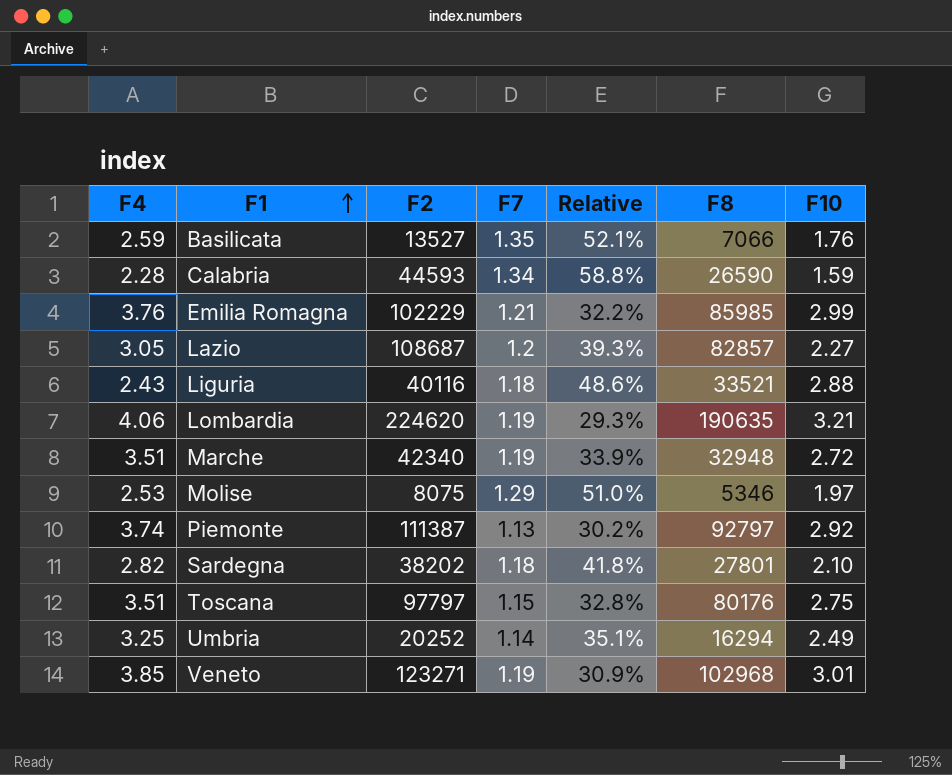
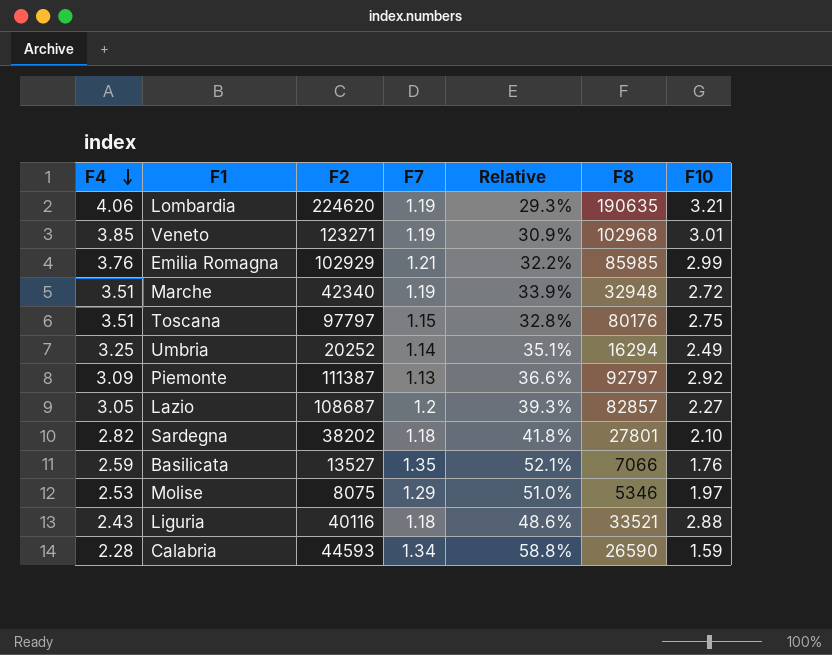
row order: F1 ascending -> F4 descending
Emilia Romagna | F2: 102229 -> 102929
Piemonte | F4: 3.74 -> 3.09
Piemonte | Relative: 30.2% -> 36.6%

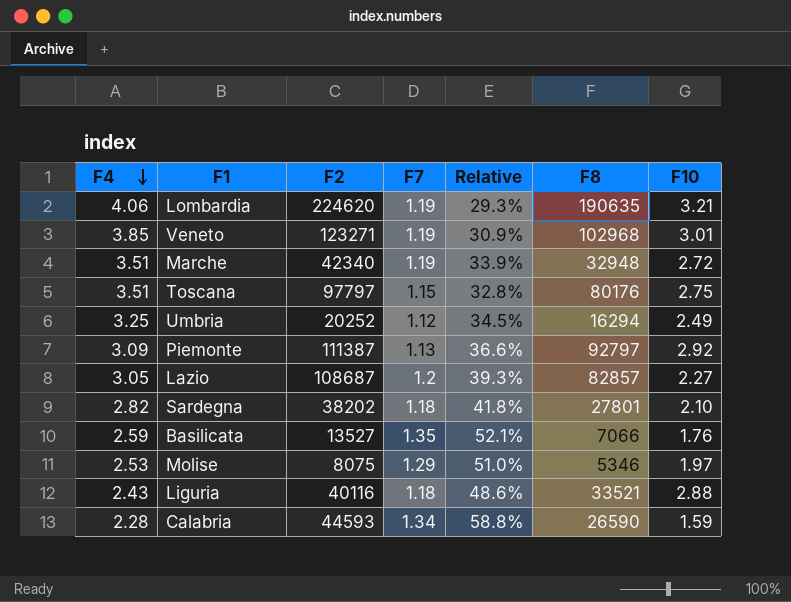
row Emilia Romagna: 3.76 | 102929 | 1.21 | 32.2% | 85985 | 2.99 -> none
Umbria | F7: 1.14 -> 1.12
Umbria | Relative: 35.1% -> 34.5%

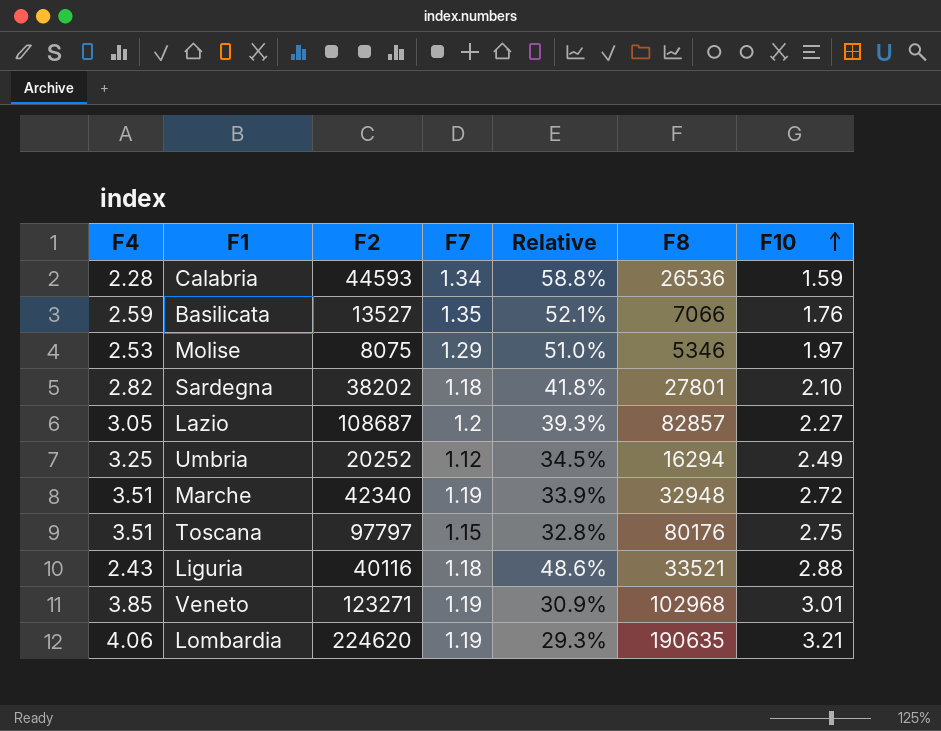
row order: F4 descending -> F10 ascending
row Piemonte: 3.09 | 111387 | 1.13 | 36.6% | 92797 | 2.92 -> none
Calabria | F8: 26590 -> 26536

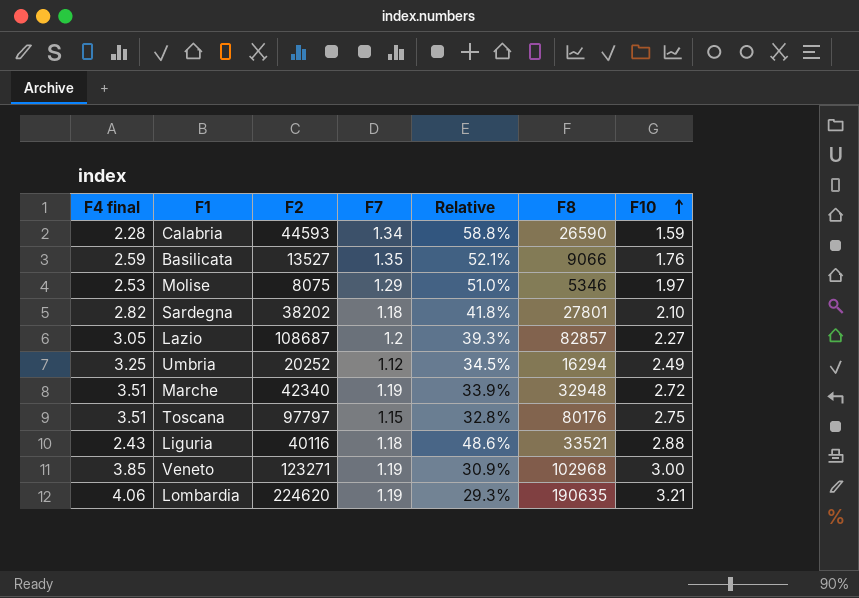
column name: F4 -> F4 final
Calabria | F8: 26536 -> 26590
Basilicata | F8: 7066 -> 9066
Veneto | F10: 3.01 -> 3.00

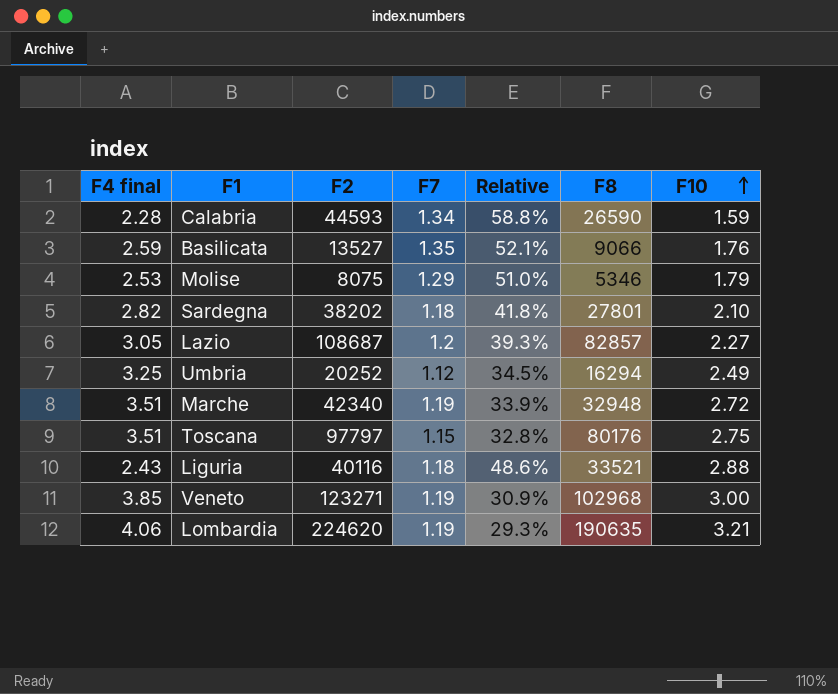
Molise | F10: 1.97 -> 1.79

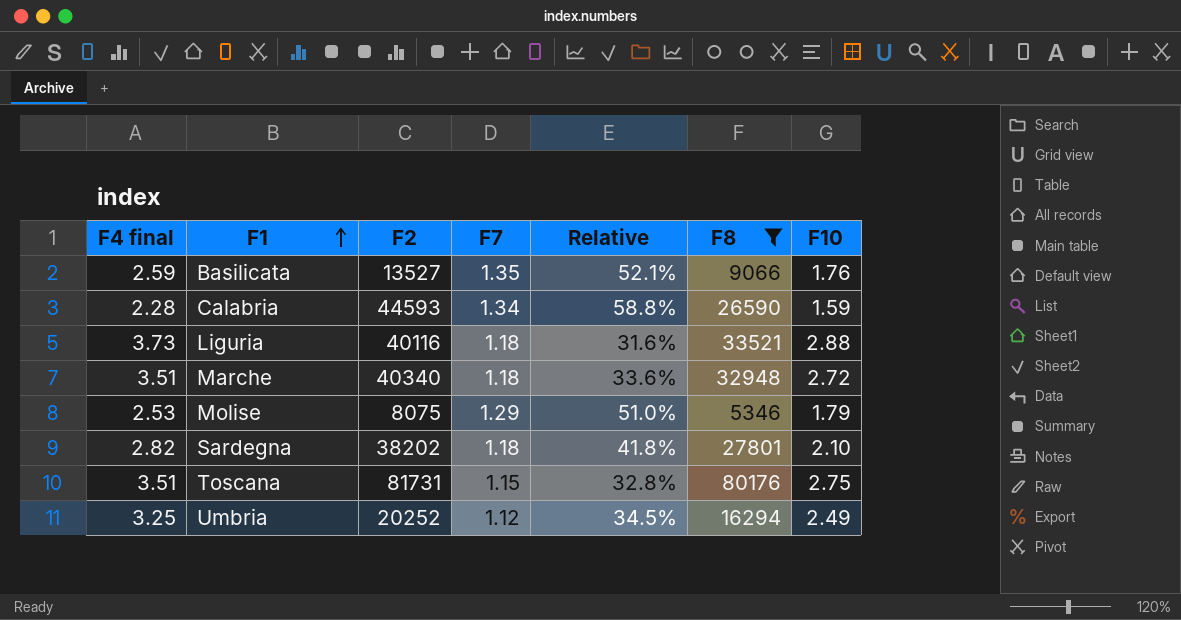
filter: none -> F8 <= 80176
row order: F10 ascending -> F1 ascending
Liguria | F4 final: 2.43 -> 3.73
Liguria | Relative: 48.6% -> 31.6%
Marche | F2: 42340 -> 40340
Marche | F7: 1.19 -> 1.18
Marche | Relative: 33.9% -> 33.6%
Toscana | F2: 97797 -> 81731

